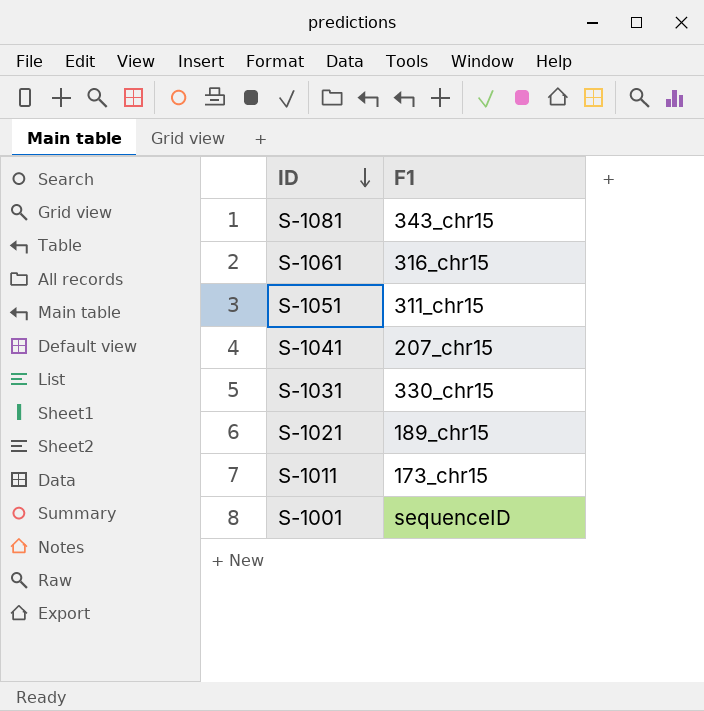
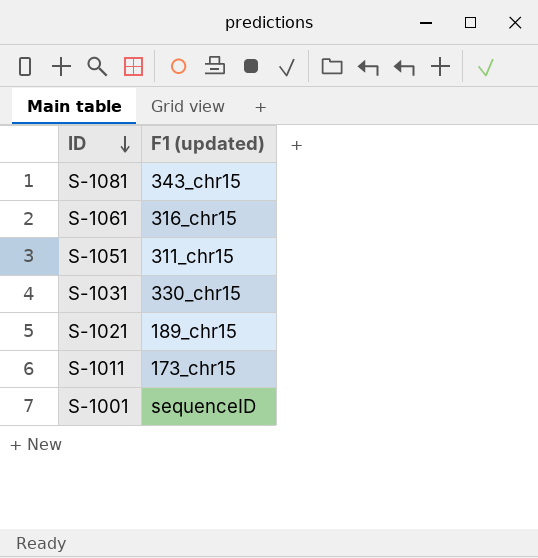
column name: F1 -> F1 (updated)
row S-1041: 207_chr15 -> none

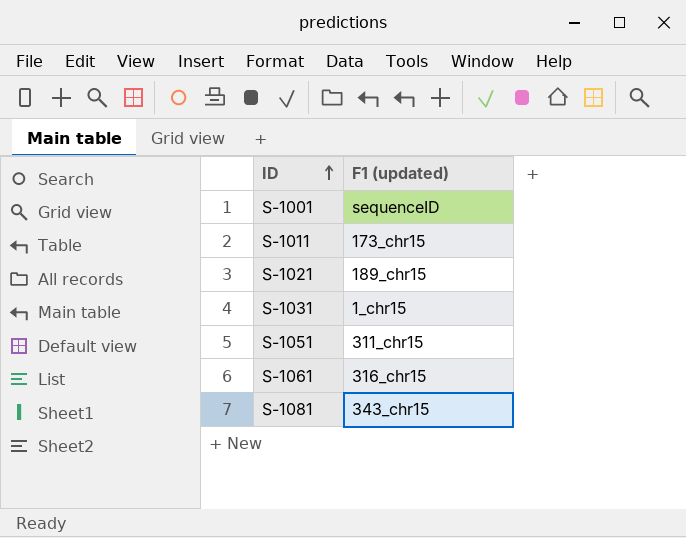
row order: ID descending -> ID ascending
S-1031 | F1 (updated): 330_chr15 -> 1_chr15

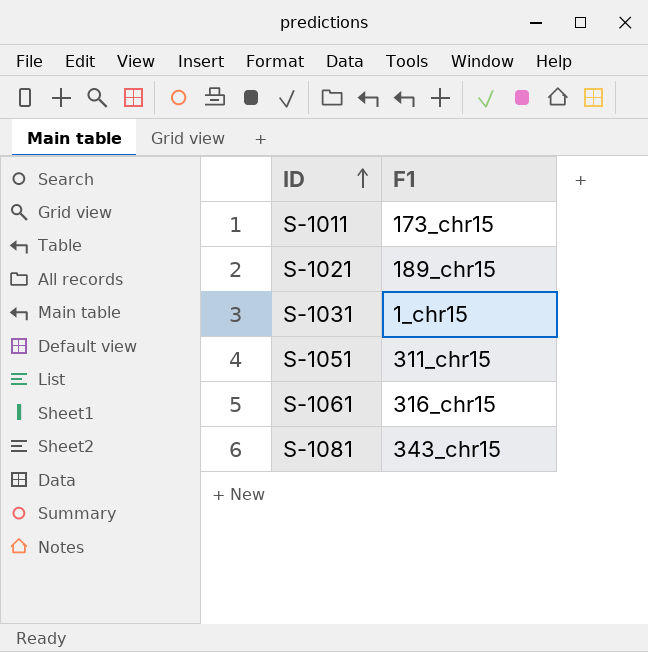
column name: F1 (updated) -> F1
row S-1001: sequenceID -> none

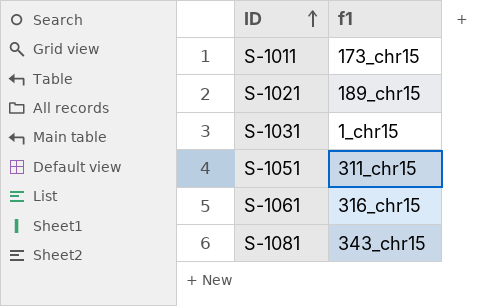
column name: F1 -> f1

